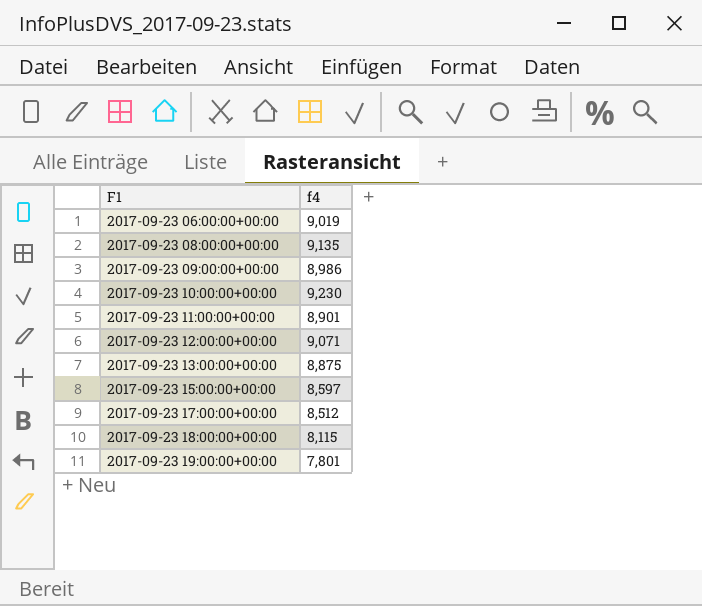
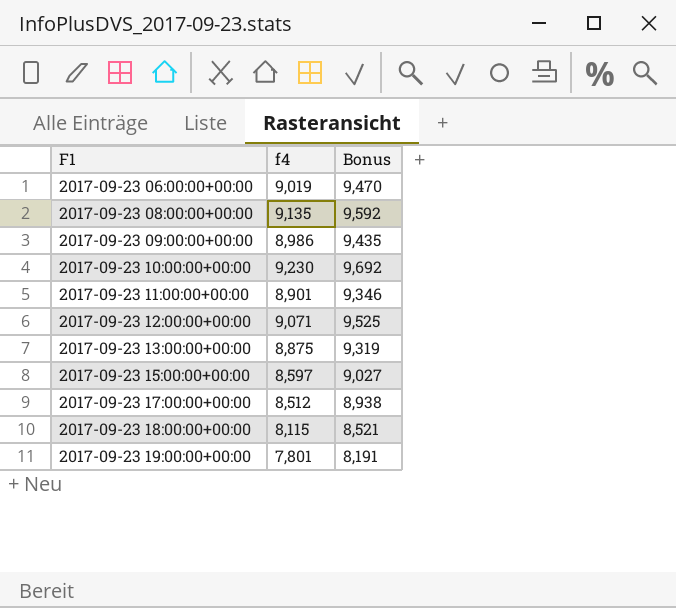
column Bonus | formula: none -> [f4] * 1.05

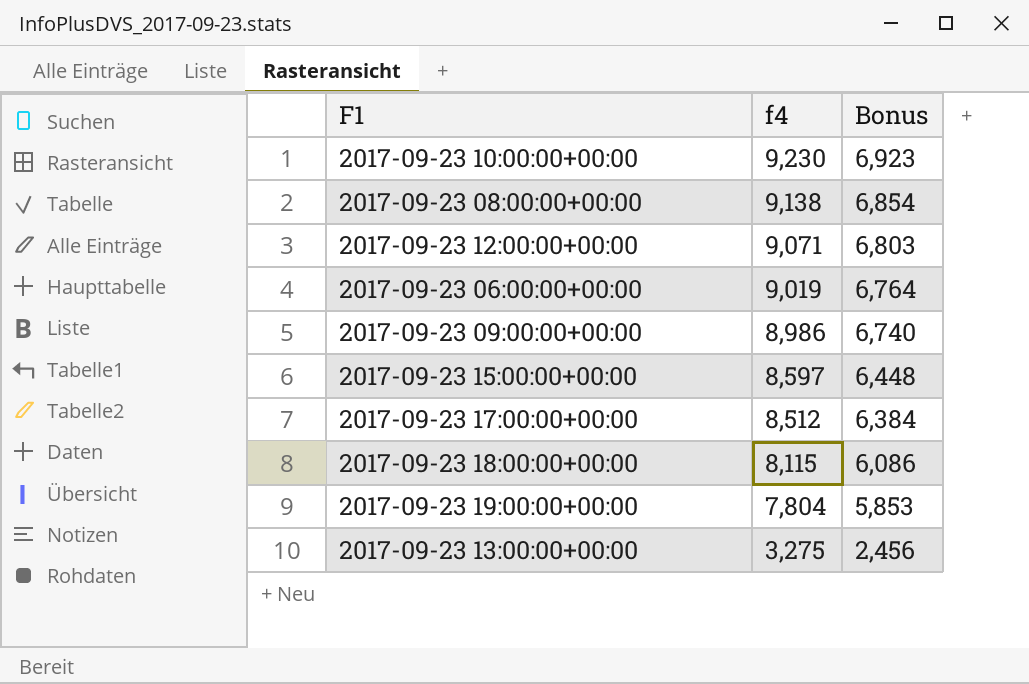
row order: F1 ascending -> f4 descending
column Bonus | formula: [f4] * 1.05 -> [f4] * 0.75
row 2017-09-23 11:00:00+00:00: 8,901 | 9,346 -> none
2017-09-23 08:00:00+00:00 | f4: 9,135 -> 9,138
2017-09-23 19:00:00+00:00 | f4: 7,801 -> 7,804
2017-09-23 13:00:00+00:00 | f4: 8,875 -> 3,275

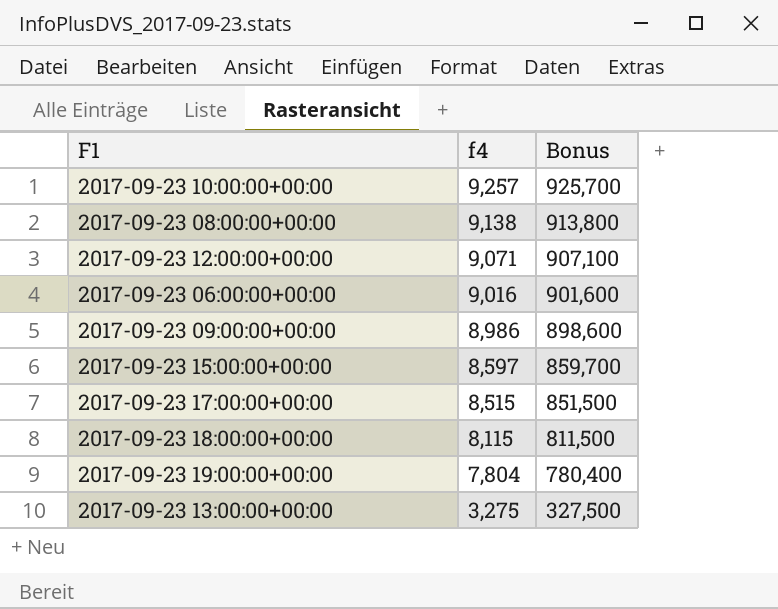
column Bonus | formula: [f4] * 0.75 -> [f4] * 100
2017-09-23 10:00:00+00:00 | f4: 9,230 -> 9,257
2017-09-23 06:00:00+00:00 | f4: 9,019 -> 9,016
2017-09-23 17:00:00+00:00 | f4: 8,512 -> 8,515

